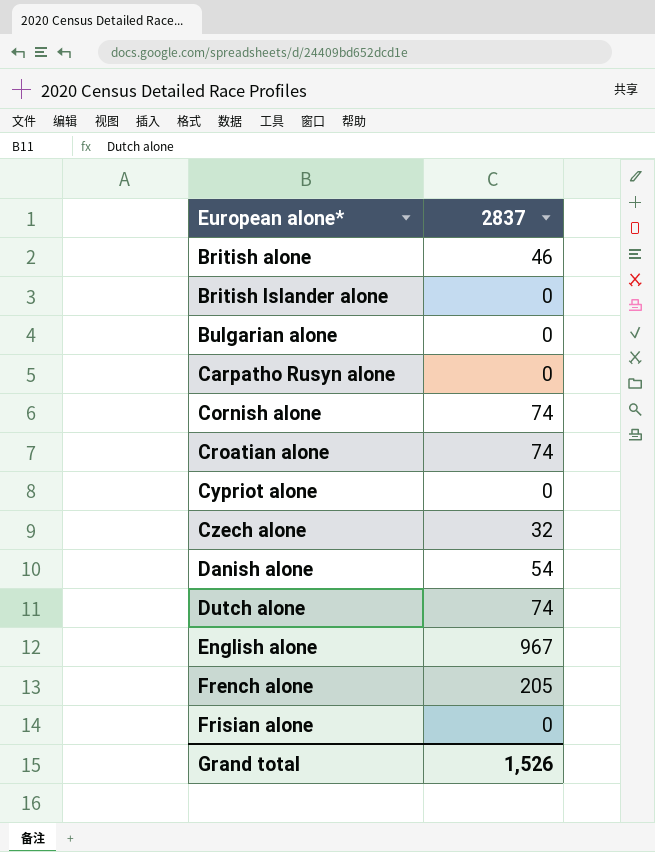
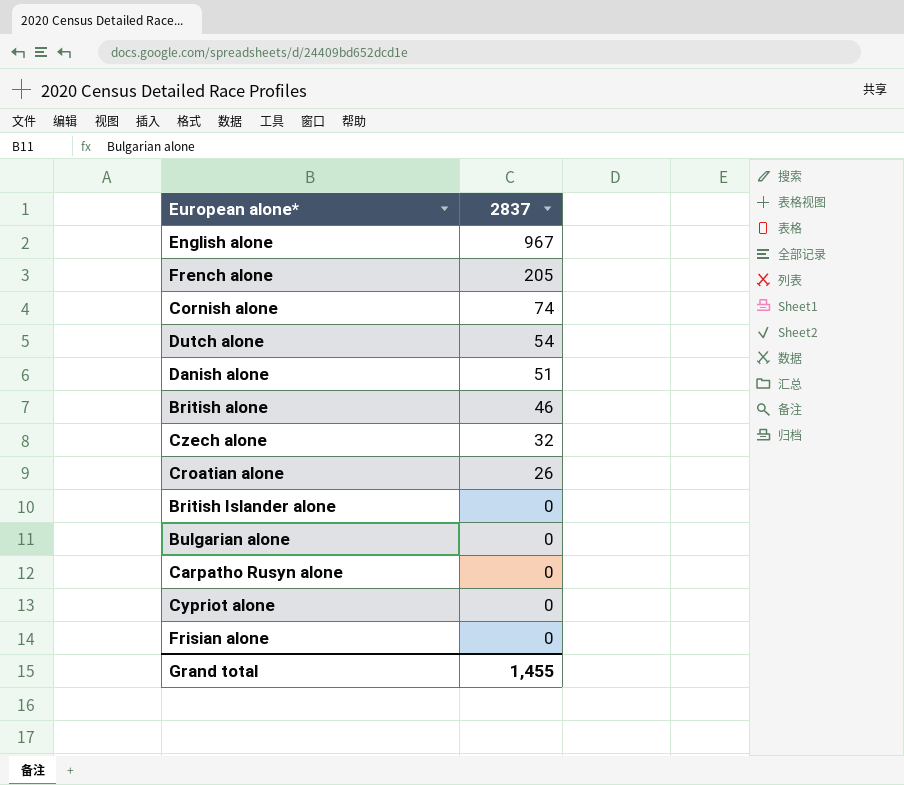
row order: European alone* ascending -> 2837 descending
Dutch alone | 2837: 74 -> 54
Danish alone | 2837: 54 -> 51
Croatian alone | 2837: 74 -> 26
Grand total | 2837: 1,526 -> 1,455

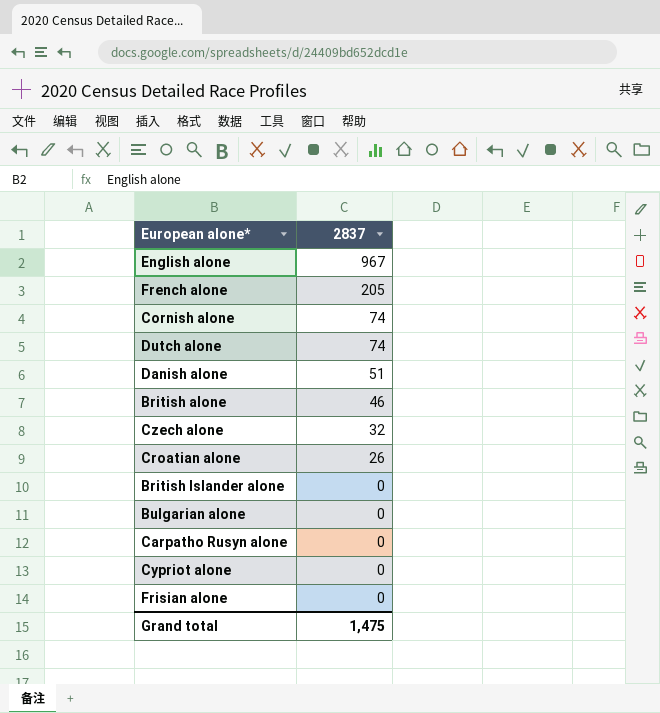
Dutch alone | 2837: 54 -> 74
Grand total | 2837: 1,455 -> 1,475

